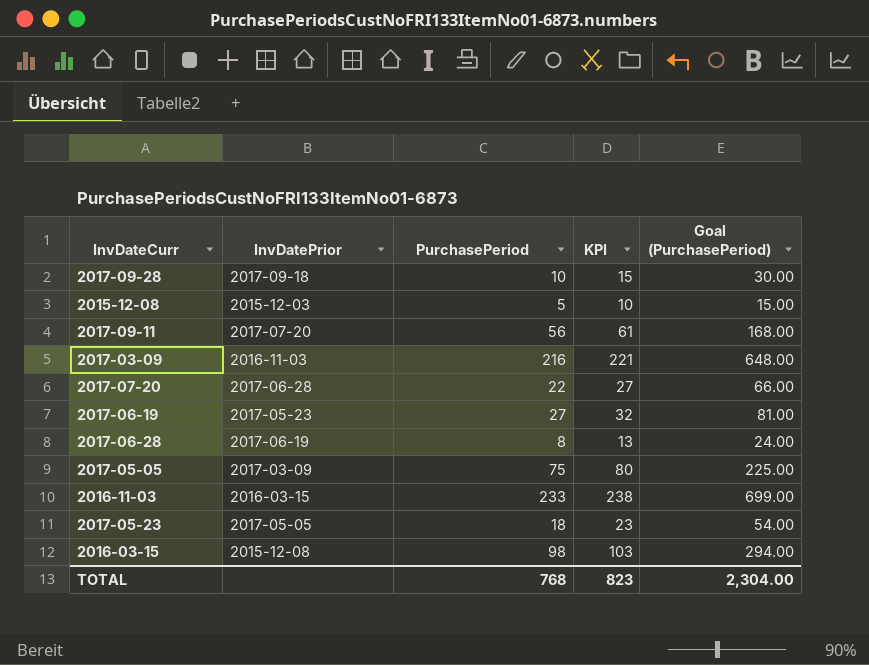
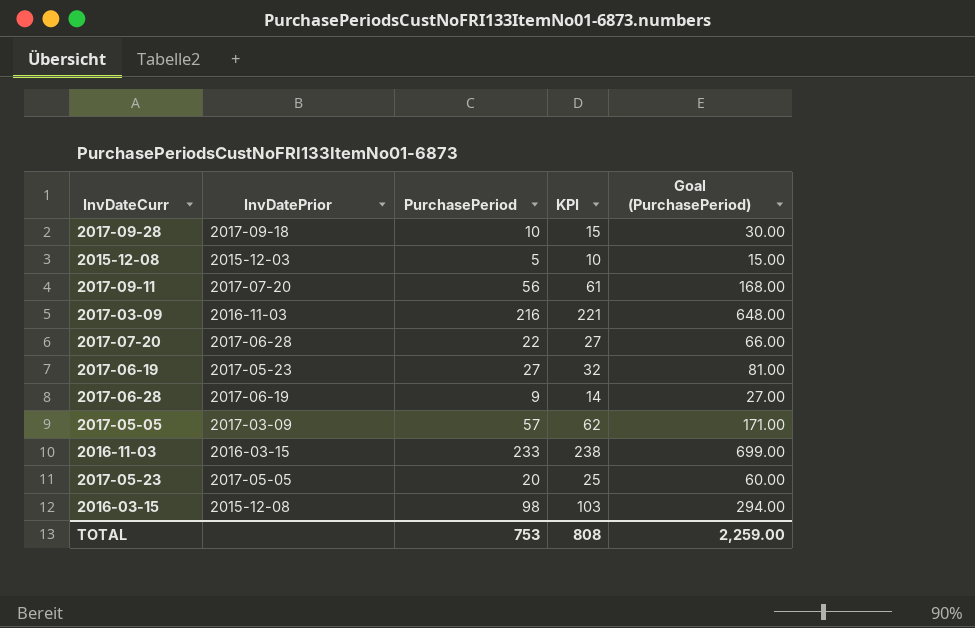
2017-06-28 | PurchasePeriod: 8 -> 9
2017-06-28 | KPI: 13 -> 14
2017-06-28 | Goal (PurchasePeriod): 24.00 -> 27.00
2017-05-05 | PurchasePeriod: 75 -> 57
2017-05-05 | KPI: 80 -> 62
2017-05-05 | Goal (PurchasePeriod): 225.00 -> 171.00
2017-05-23 | PurchasePeriod: 18 -> 20
2017-05-23 | KPI: 23 -> 25
2017-05-23 | Goal (PurchasePeriod): 54.00 -> 60.00
TOTAL | PurchasePeriod: 768 -> 753
TOTAL | KPI: 823 -> 808
TOTAL | Goal (PurchasePeriod): 2,304.00 -> 2,259.00

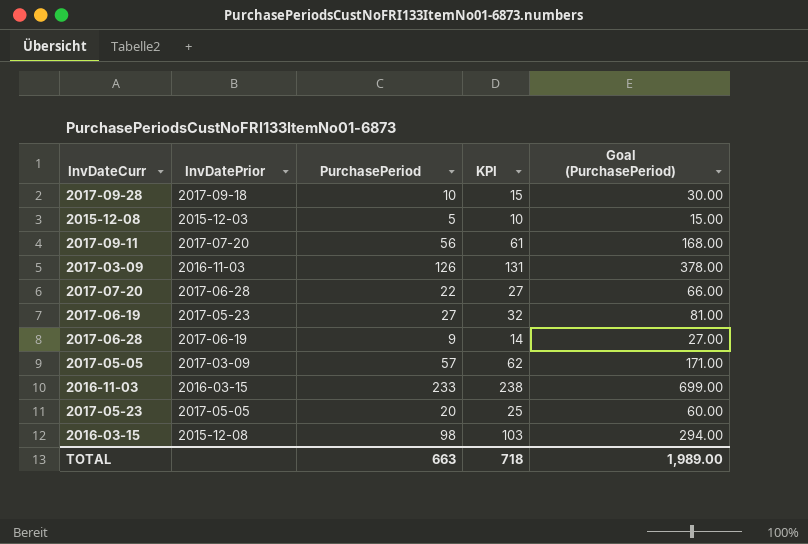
2017-03-09 | PurchasePeriod: 216 -> 126
2017-03-09 | KPI: 221 -> 131
2017-03-09 | Goal (PurchasePeriod): 648.00 -> 378.00
TOTAL | PurchasePeriod: 753 -> 663
TOTAL | KPI: 808 -> 718
TOTAL | Goal (PurchasePeriod): 2,259.00 -> 1,989.00

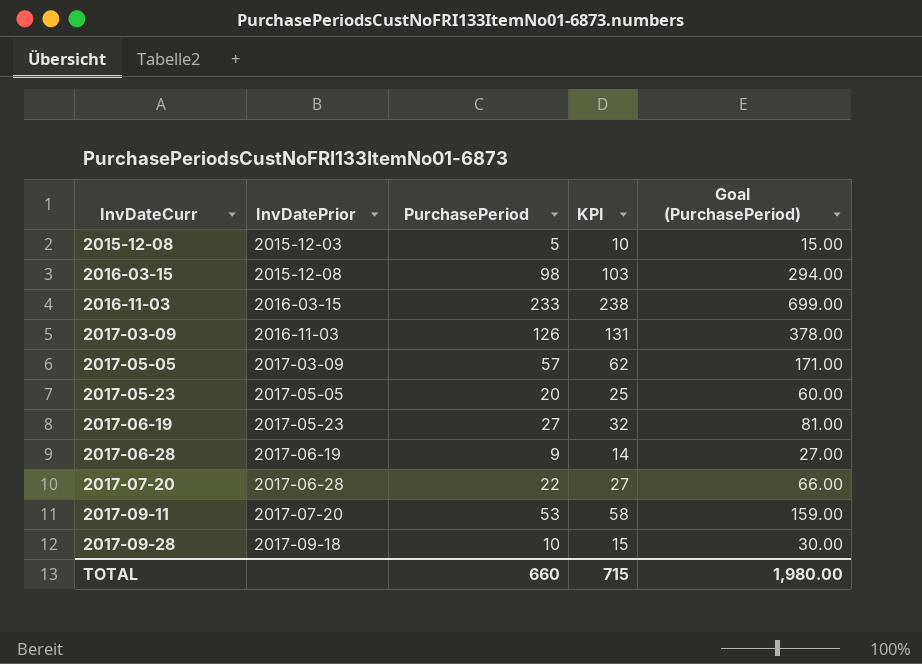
row order: none -> InvDateCurr ascending
2017-09-11 | PurchasePeriod: 56 -> 53
2017-09-11 | KPI: 61 -> 58
2017-09-11 | Goal (PurchasePeriod): 168.00 -> 159.00
TOTAL | PurchasePeriod: 663 -> 660
TOTAL | KPI: 718 -> 715
TOTAL | Goal (PurchasePeriod): 1,989.00 -> 1,980.00

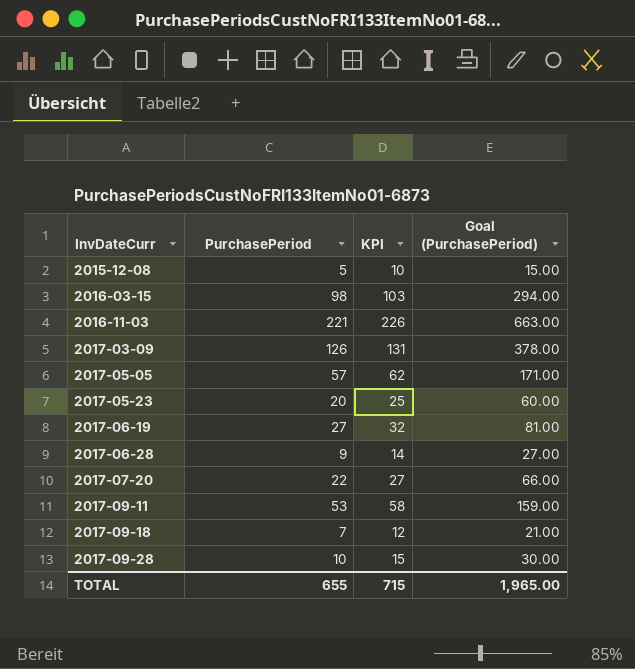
column InvDatePrior | position: 2 -> none
2016-11-03 | PurchasePeriod: 233 -> 221
2016-11-03 | KPI: 238 -> 226
2016-11-03 | Goal (PurchasePeriod): 699.00 -> 663.00
row 2017-09-18: none -> 7 | 12 | 21.00
TOTAL | PurchasePeriod: 660 -> 655
TOTAL | Goal (PurchasePeriod): 1,980.00 -> 1,965.00

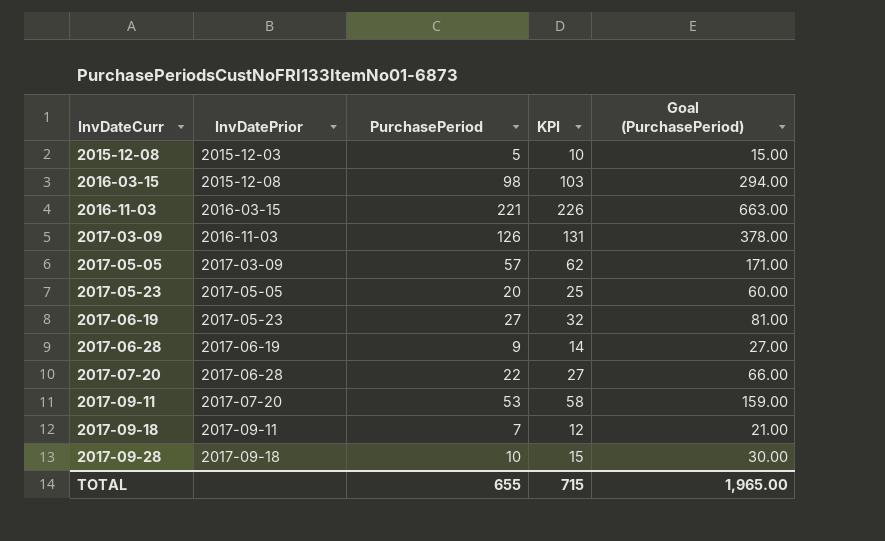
column InvDatePrior | position: none -> 2

